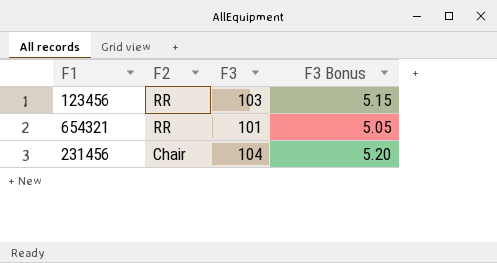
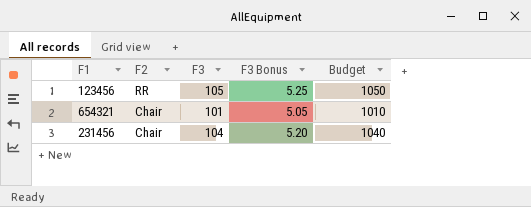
column Budget | formula: none -> [F3] * 10
123456 | F3: 103 -> 105
123456 | F3 Bonus: 5.15 -> 5.25
654321 | F2: RR -> Chair

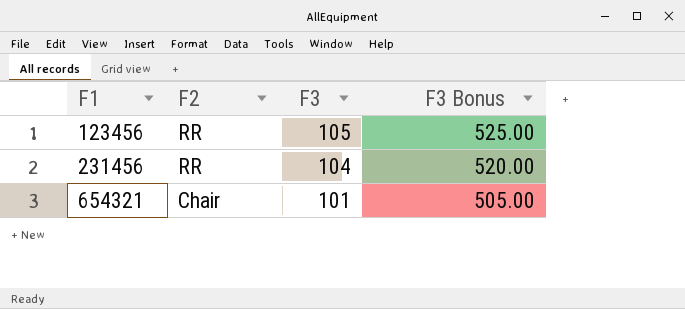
row order: F2 descending -> F1 ascending
column Budget | formula: [F3] * 10 -> none
column F3 Bonus | formula: [F3] * 0.05 -> [F3] * 5
231456 | F2: Chair -> RR

